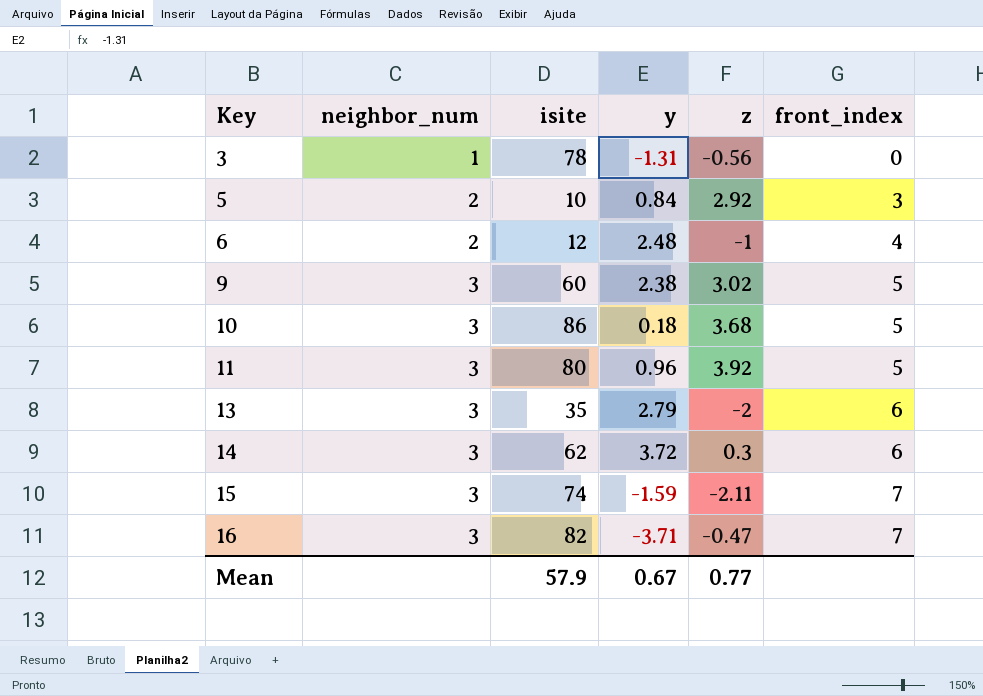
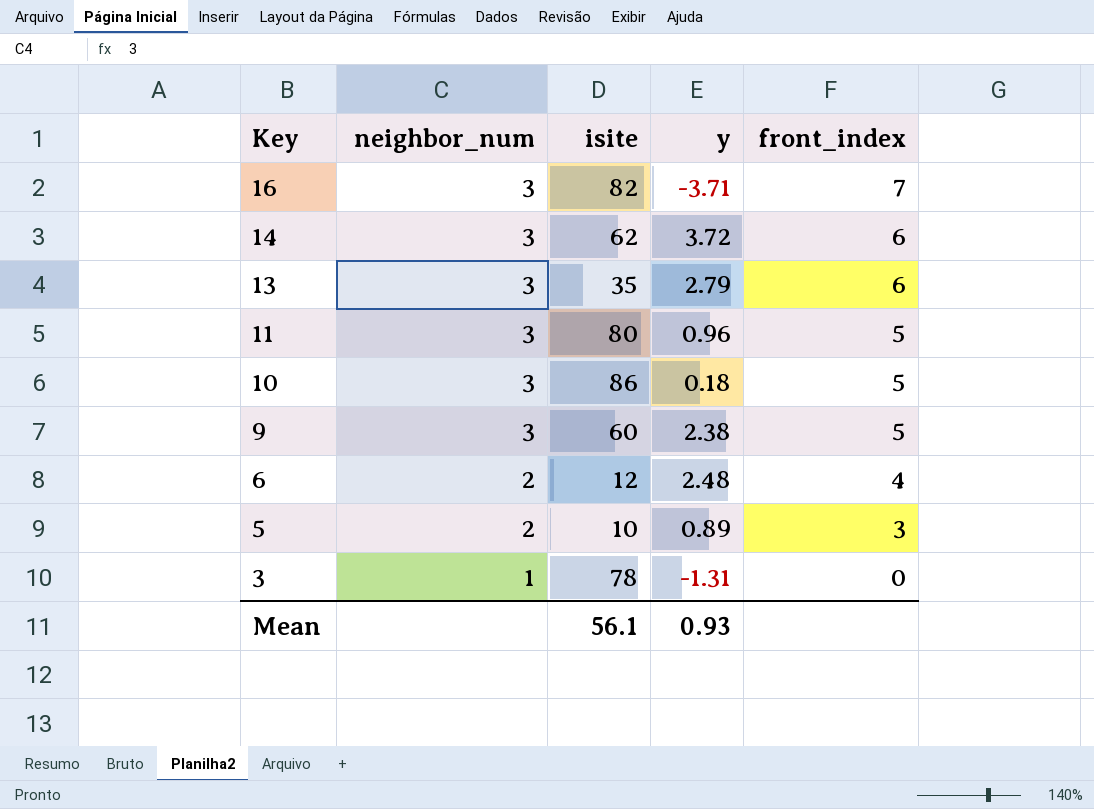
row order: Key ascending -> Key descending
column z | position: 5 -> none
row 15: 3 | 74 | -1.59 | -2.11 | 7 -> none
5 | y: 0.84 -> 0.89
Mean | isite: 57.9 -> 56.1
Mean | y: 0.67 -> 0.93

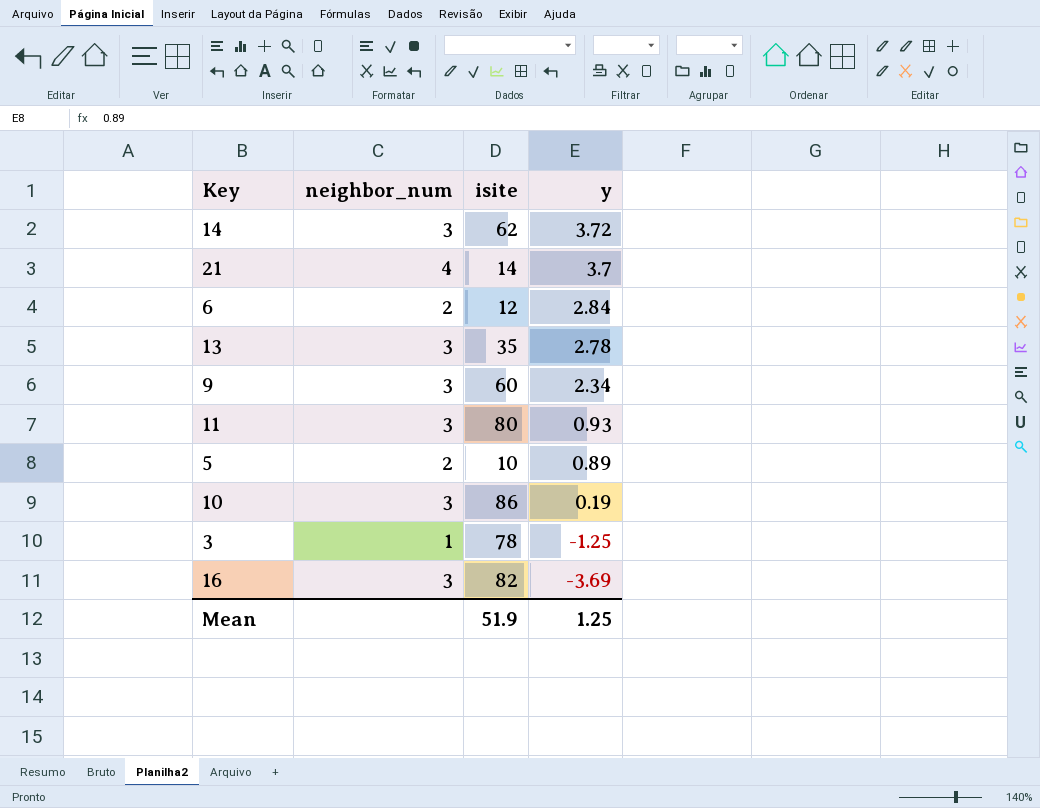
row order: Key descending -> y descending
column front_index | position: 5 -> none
row 21: none -> 4 | 14 | 3.7
6 | y: 2.48 -> 2.84
13 | y: 2.79 -> 2.78
9 | y: 2.38 -> 2.34
11 | y: 0.96 -> 0.93
10 | y: 0.18 -> 0.19
3 | y: -1.31 -> -1.25
16 | y: -3.71 -> -3.69
Mean | isite: 56.1 -> 51.9
Mean | y: 0.93 -> 1.25

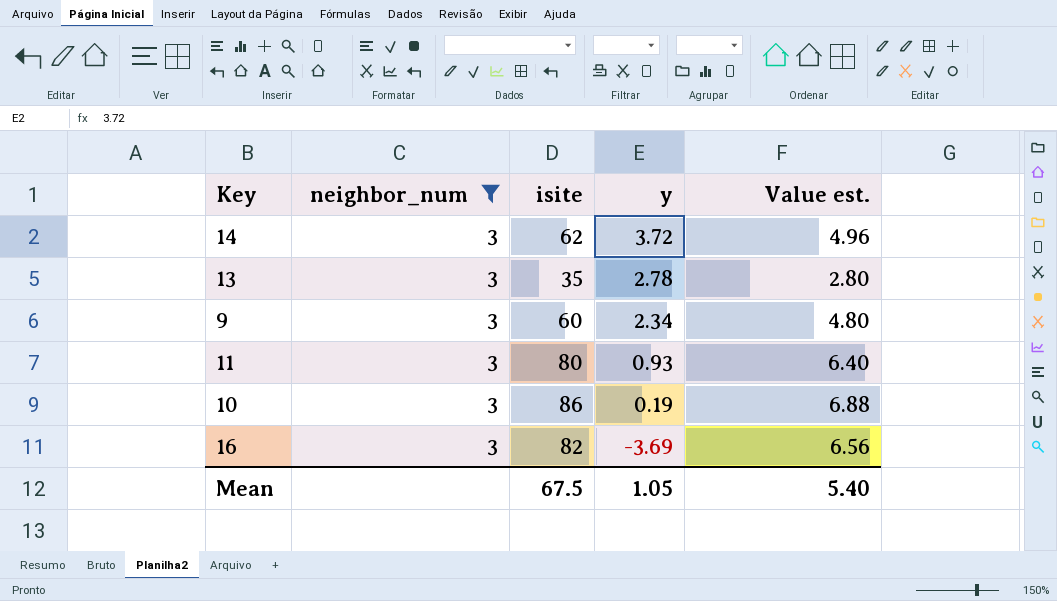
filter: none -> neighbor_num = 3
column Value est. | formula: none -> [isite] * 0.08
Mean | isite: 51.9 -> 67.5
Mean | y: 1.25 -> 1.05

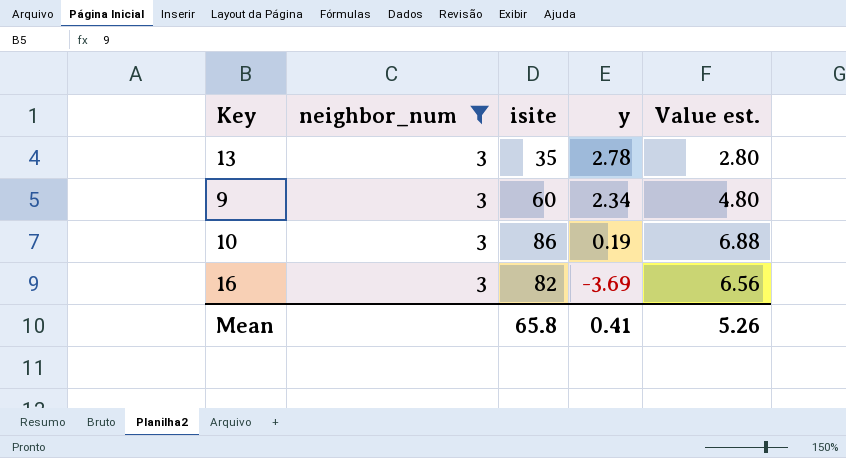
row 14: 3 | 62 | 3.72 | 4.96 -> none
row 11: 3 | 80 | 0.93 | 6.40 -> none
Mean | isite: 67.5 -> 65.8
Mean | y: 1.05 -> 0.41
Mean | Value est.: 5.40 -> 5.26

